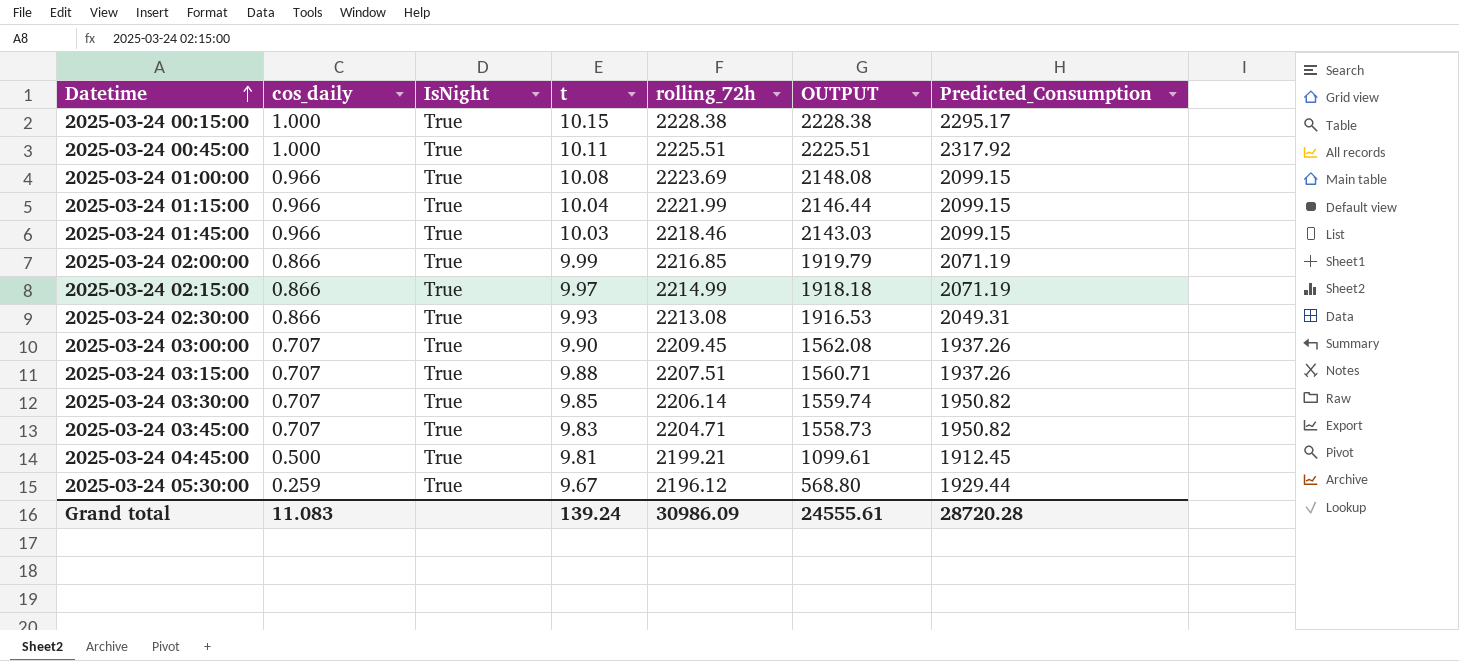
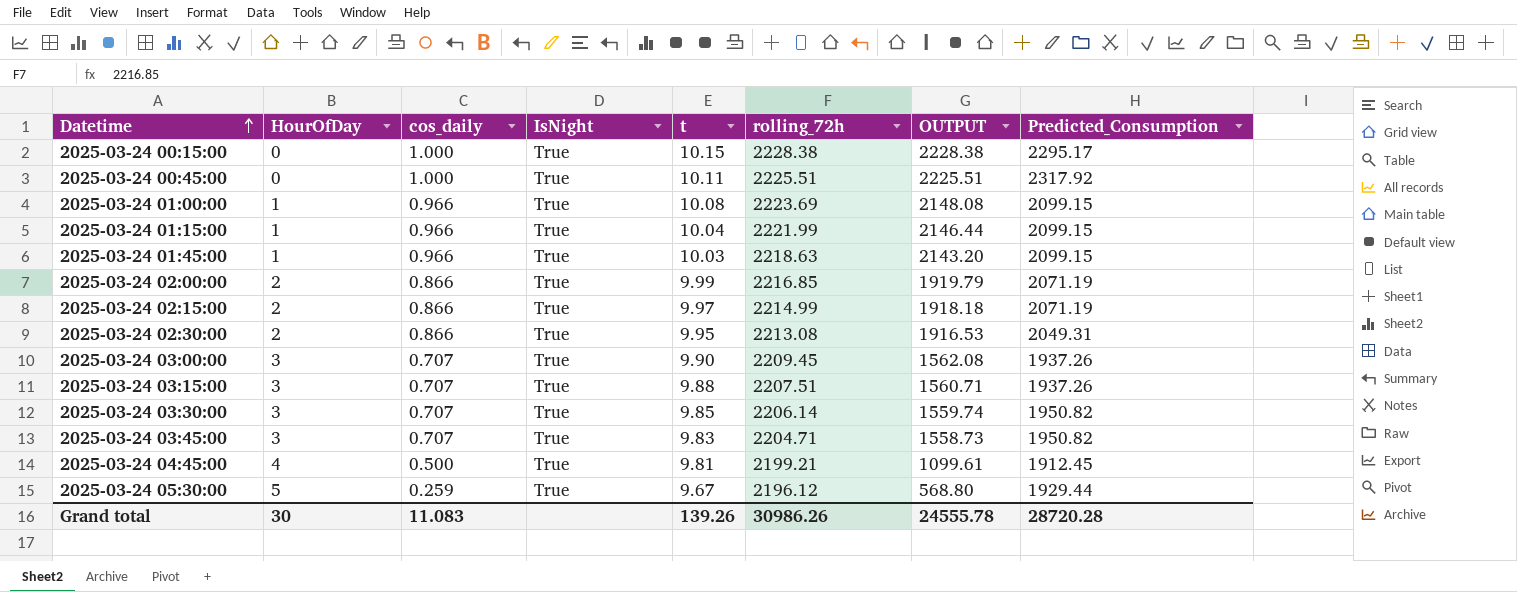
column HourOfDay | position: none -> 2
2025-03-24 01:45:00 | rolling_72h: 2218.46 -> 2218.63
2025-03-24 01:45:00 | OUTPUT: 2143.03 -> 2143.20
2025-03-24 02:30:00 | t: 9.93 -> 9.95
Grand total | t: 139.24 -> 139.26
Grand total | rolling_72h: 30986.09 -> 30986.26
Grand total | OUTPUT: 24555.61 -> 24555.78

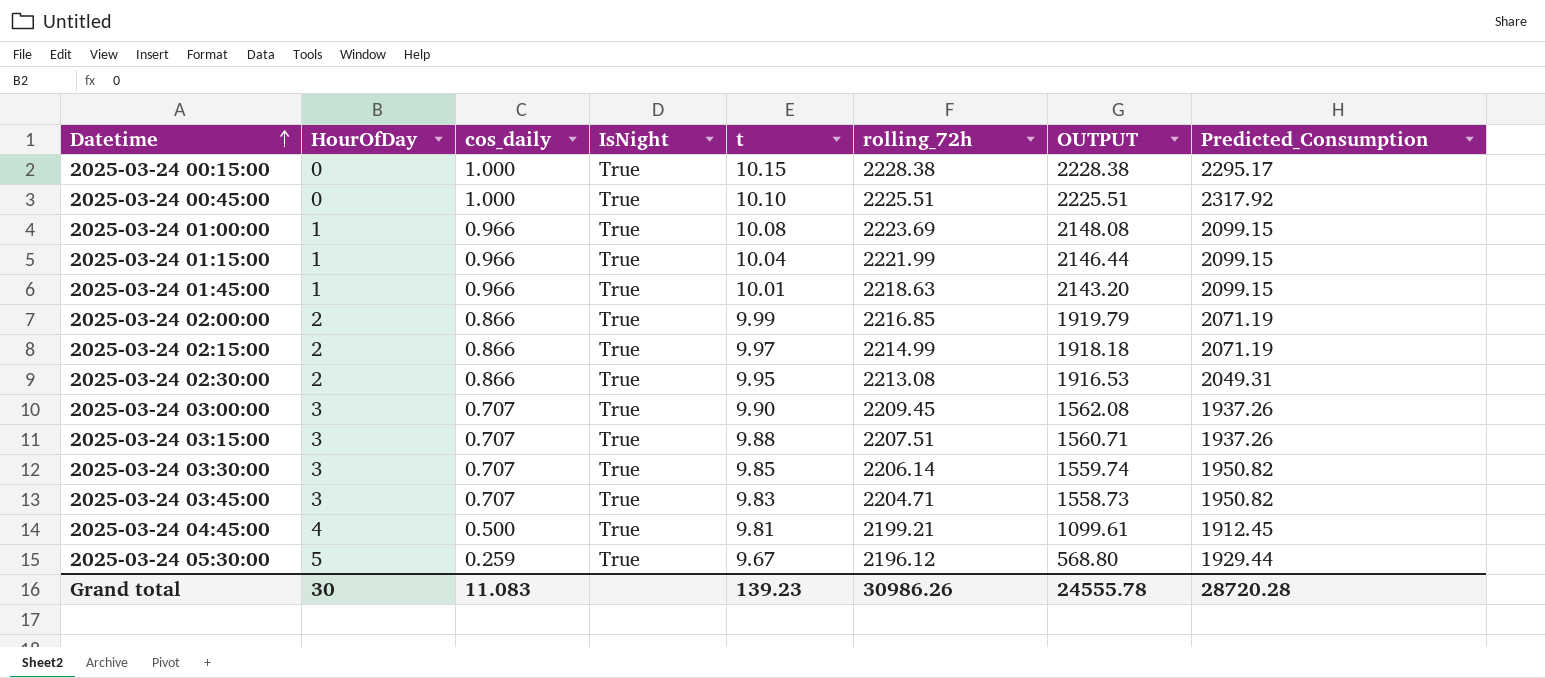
2025-03-24 00:45:00 | t: 10.11 -> 10.10
2025-03-24 01:45:00 | t: 10.03 -> 10.01
Grand total | t: 139.26 -> 139.23

